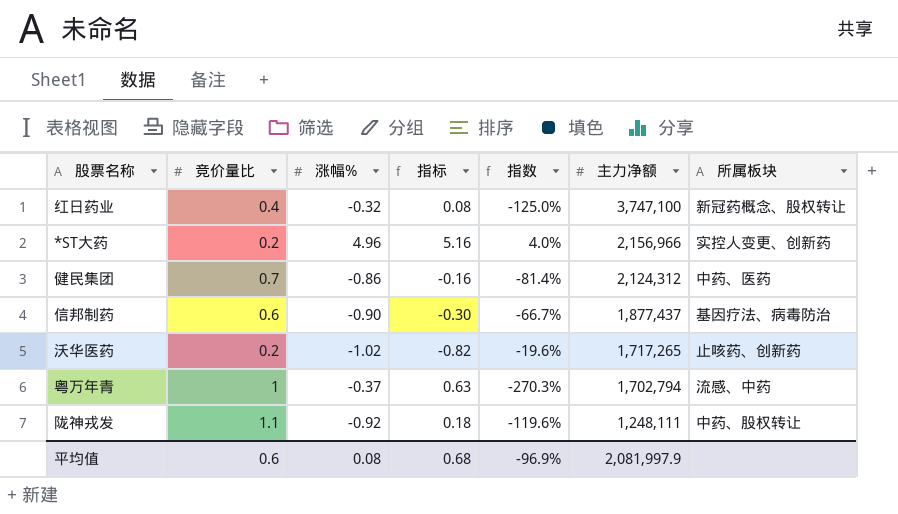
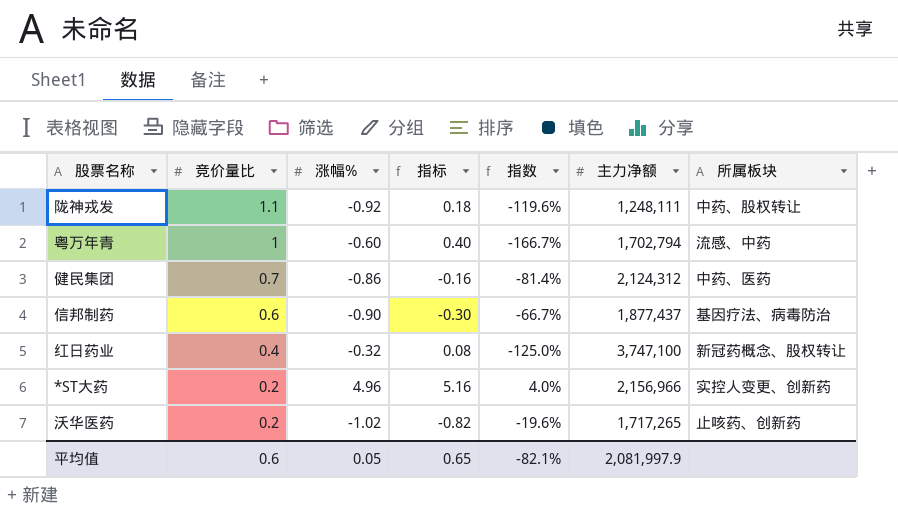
row order: 主力净额 descending -> 竞价量比 descending
粤万年青 | 涨幅%: -0.37 -> -0.60
粤万年青 | 指标: 0.63 -> 0.40
粤万年青 | 指数: -270.3% -> -166.7%
平均值 | 涨幅%: 0.08 -> 0.05
平均值 | 指标: 0.68 -> 0.65
平均值 | 指数: -96.9% -> -82.1%

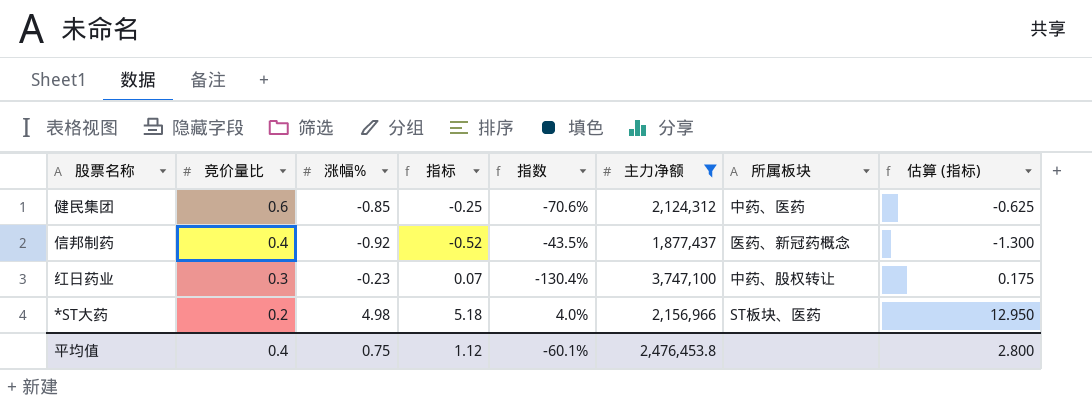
filter: none -> 主力净额 >= 1,877,437
column 估算 (指标) | formula: none -> [指标] * 2.5
健民集团 | 竞价量比: 0.7 -> 0.6
健民集团 | 涨幅%: -0.86 -> -0.85
健民集团 | 指标: -0.16 -> -0.25
健民集团 | 指数: -81.4% -> -70.6%
信邦制药 | 竞价量比: 0.6 -> 0.4
信邦制药 | 涨幅%: -0.90 -> -0.92
信邦制药 | 指标: -0.30 -> -0.52
信邦制药 | 指数: -66.7% -> -43.5%
信邦制药 | 所属板块: 基因疗法、病毒防治 -> 医药、新冠药概念
红日药业 | 竞价量比: 0.4 -> 0.3
红日药业 | 涨幅%: -0.32 -> -0.23
红日药业 | 指标: 0.08 -> 0.07
红日药业 | 指数: -125.0% -> -130.4%
红日药业 | 所属板块: 新冠药概念、股权转让 -> 中药、股权转让
*ST大药 | 涨幅%: 4.96 -> 4.98
*ST大药 | 指标: 5.16 -> 5.18
*ST大药 | 所属板块: 实控人变更、创新药 -> ST板块、医药
平均值 | 竞价量比: 0.6 -> 0.4
平均值 | 涨幅%: 0.05 -> 0.75
平均值 | 指标: 0.65 -> 1.12
平均值 | 指数: -82.1% -> -60.1%
平均值 | 主力净额: 2,081,997.9 -> 2,476,453.8

